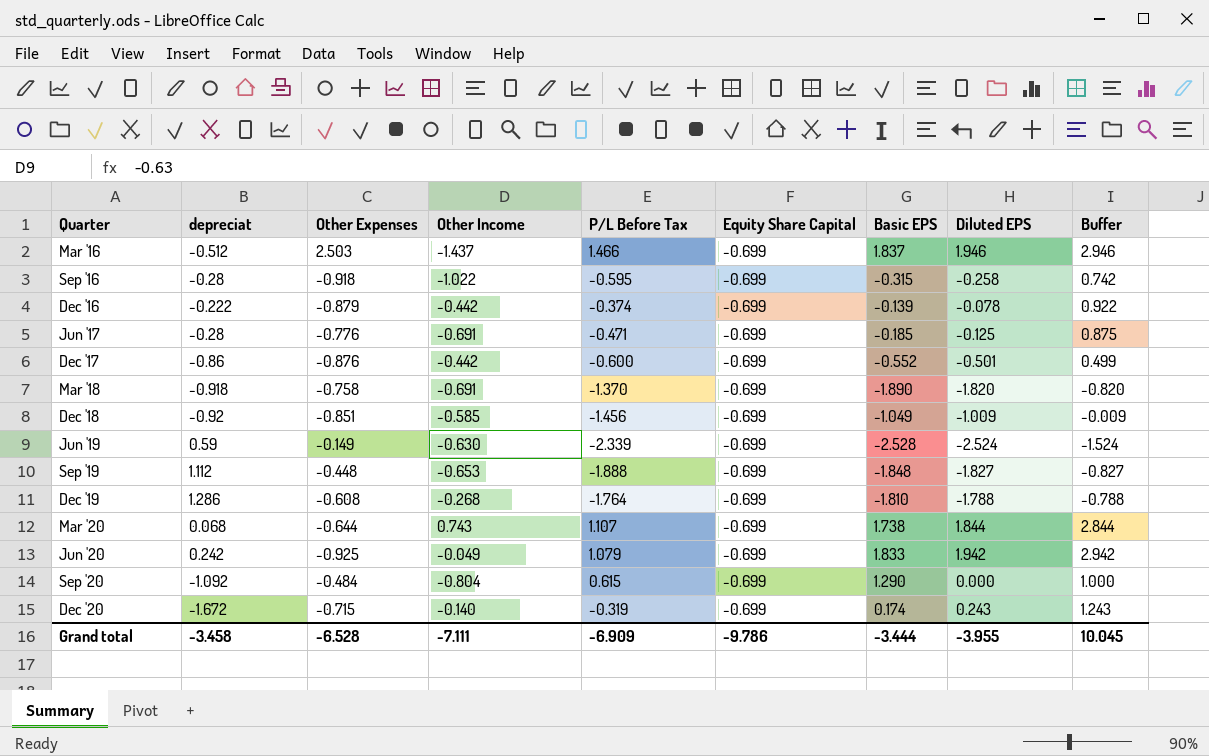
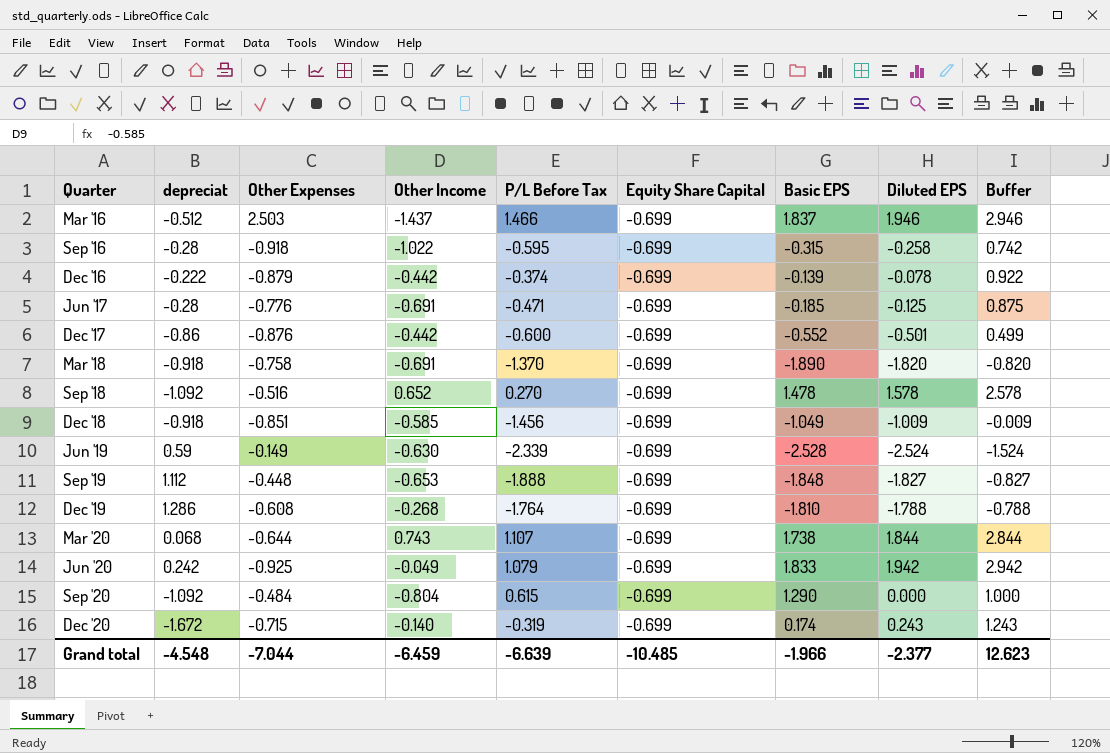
row Sep '18: none -> -1.092 | -0.516 | 0.652 | 0.270 | -0.699 | 1.478 | 1.578 | 2.578
Dec '18 | depreciat: -0.92 -> -0.918
Grand total | depreciat: -3.458 -> -4.548
Grand total | Other Expenses: -6.528 -> -7.044
Grand total | Other Income: -7.111 -> -6.459
Grand total | P/L Before Tax: -6.909 -> -6.639
Grand total | Equity Share Capital: -9.786 -> -10.485
Grand total | Basic EPS: -3.444 -> -1.966
Grand total | Diluted EPS: -3.955 -> -2.377
Grand total | Buffer: 10.045 -> 12.623

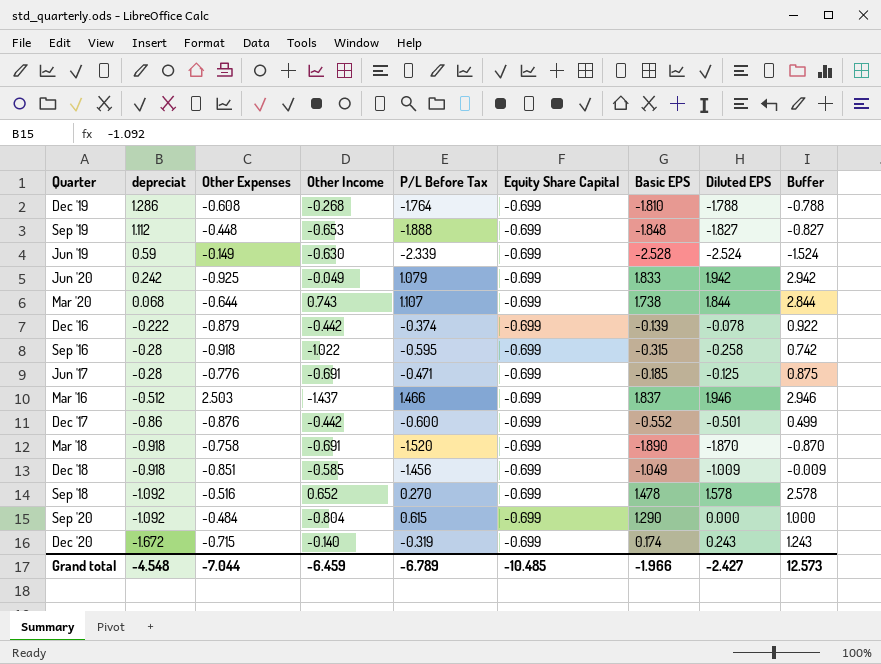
row order: Quarter ascending -> depreciat descending
Mar '18 | P/L Before Tax: -1.370 -> -1.520
Mar '18 | Diluted EPS: -1.820 -> -1.870
Mar '18 | Buffer: -0.820 -> -0.870
Grand total | P/L Before Tax: -6.639 -> -6.789
Grand total | Diluted EPS: -2.377 -> -2.427
Grand total | Buffer: 12.623 -> 12.573

